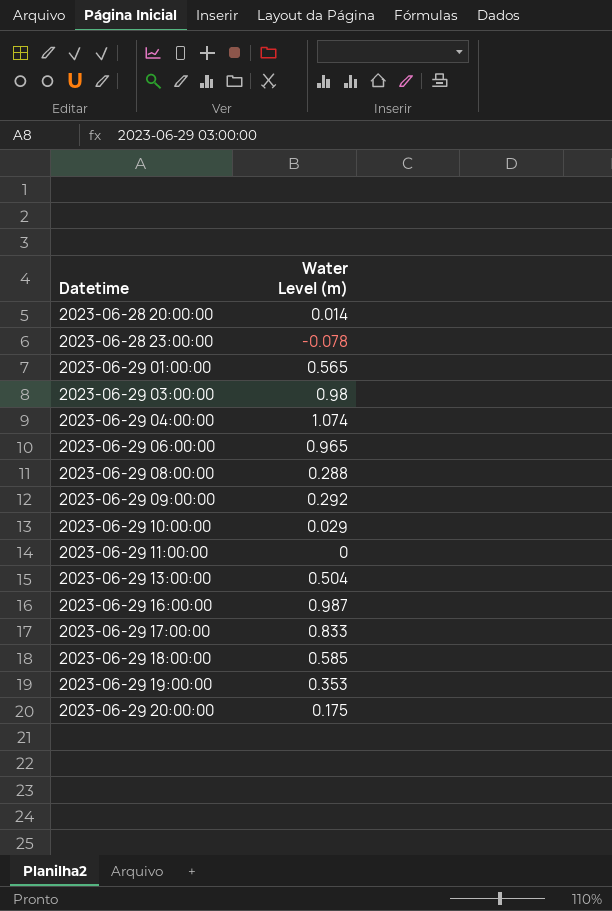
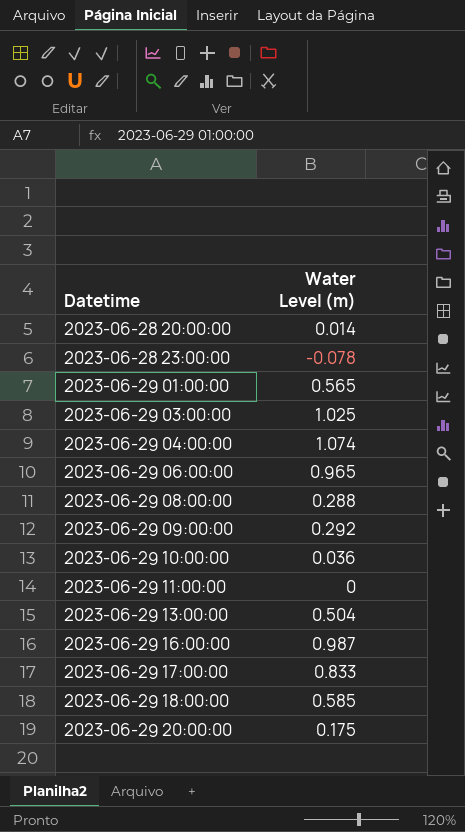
row 2023-06-29 19:00:00: 0.353 -> none
2023-06-29 03:00:00 | Water Level (m): 0.98 -> 1.025
2023-06-29 10:00:00 | Water Level (m): 0.029 -> 0.036

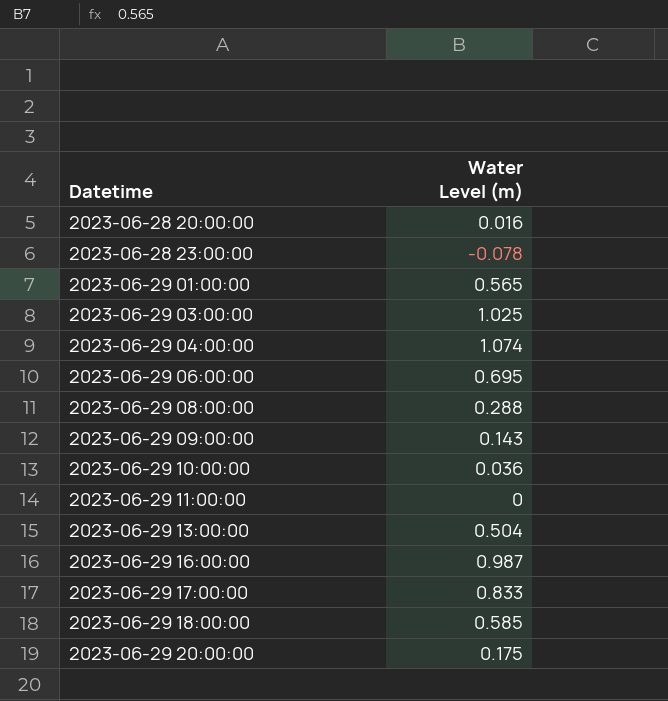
2023-06-28 20:00:00 | Water Level (m): 0.014 -> 0.016
2023-06-29 06:00:00 | Water Level (m): 0.965 -> 0.695
2023-06-29 09:00:00 | Water Level (m): 0.292 -> 0.143

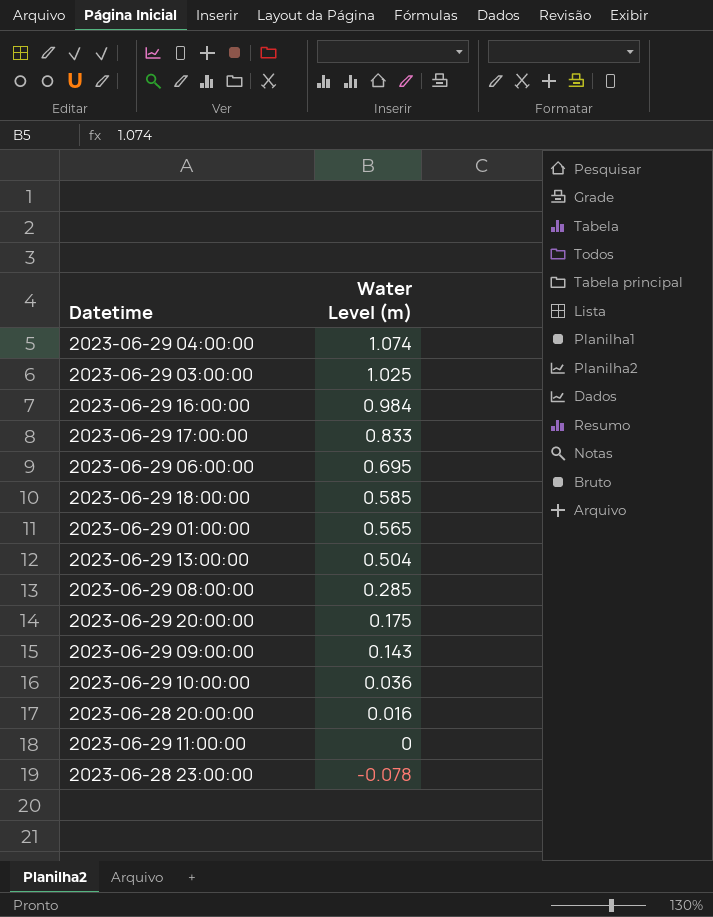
row order: Datetime ascending -> Water Level (m) descending
2023-06-29 16:00:00 | Water Level (m): 0.987 -> 0.984
2023-06-29 08:00:00 | Water Level (m): 0.288 -> 0.285

